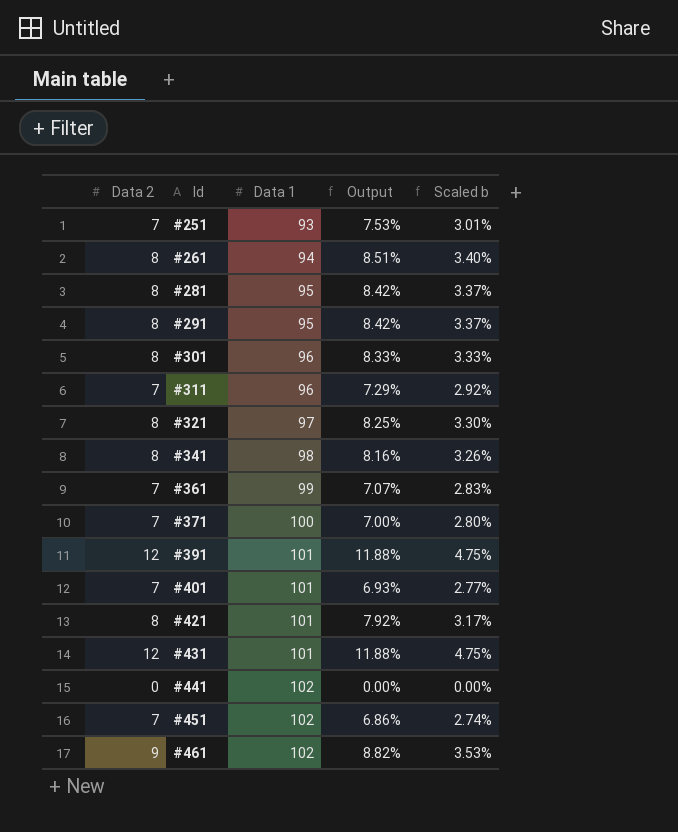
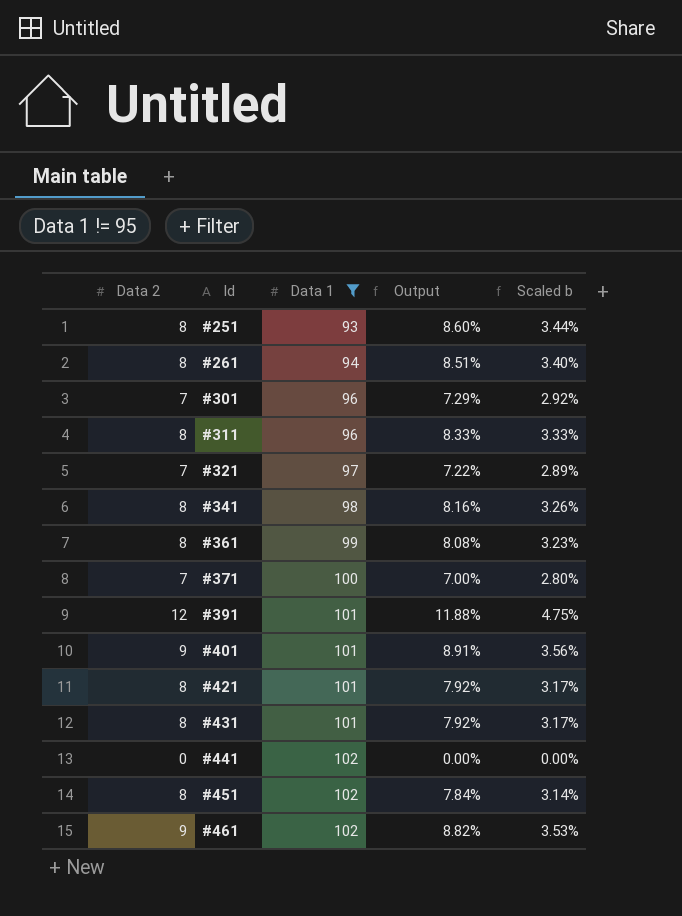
filter: none -> Data 1 != 95
#251 | Data 2: 7 -> 8
#251 | Output: 7.53% -> 8.60%
#251 | Scaled b: 3.01% -> 3.44%
#301 | Data 2: 8 -> 7
#301 | Output: 8.33% -> 7.29%
#301 | Scaled b: 3.33% -> 2.92%
#311 | Data 2: 7 -> 8
#311 | Output: 7.29% -> 8.33%
#311 | Scaled b: 2.92% -> 3.33%
#321 | Data 2: 8 -> 7
#321 | Output: 8.25% -> 7.22%
#321 | Scaled b: 3.30% -> 2.89%
#361 | Data 2: 7 -> 8
#361 | Output: 7.07% -> 8.08%
#361 | Scaled b: 2.83% -> 3.23%
#401 | Data 2: 7 -> 9
#401 | Output: 6.93% -> 8.91%
#401 | Scaled b: 2.77% -> 3.56%
#431 | Data 2: 12 -> 8
#431 | Output: 11.88% -> 7.92%
#431 | Scaled b: 4.75% -> 3.17%
#451 | Data 2: 7 -> 8
#451 | Output: 6.86% -> 7.84%
#451 | Scaled b: 2.74% -> 3.14%

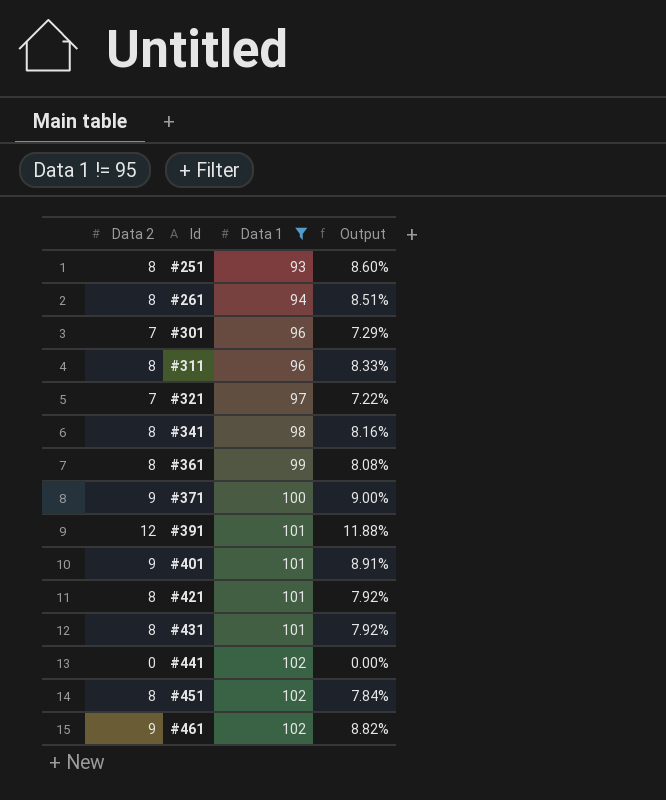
column Scaled b | formula: [Output] * 0.4 -> none
#371 | Data 2: 7 -> 9
#371 | Output: 7.00% -> 9.00%

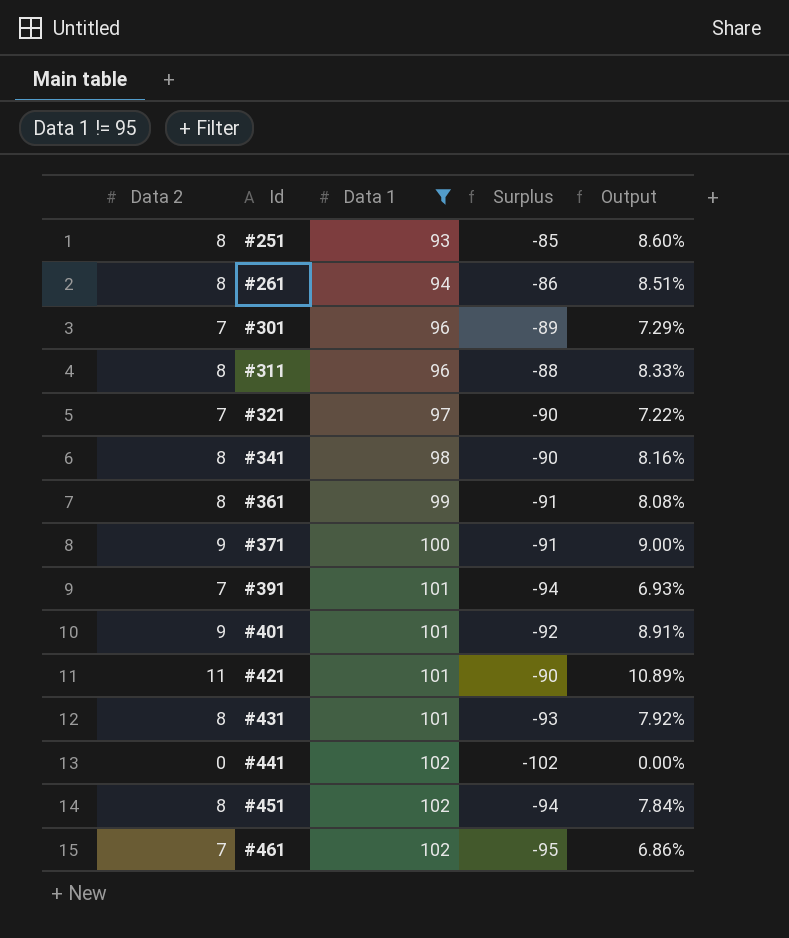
column Surplus | formula: none -> [Data 2] - [Data 1]
#391 | Data 2: 12 -> 7
#391 | Output: 11.88% -> 6.93%
#421 | Data 2: 8 -> 11
#421 | Output: 7.92% -> 10.89%
#461 | Data 2: 9 -> 7
#461 | Output: 8.82% -> 6.86%

